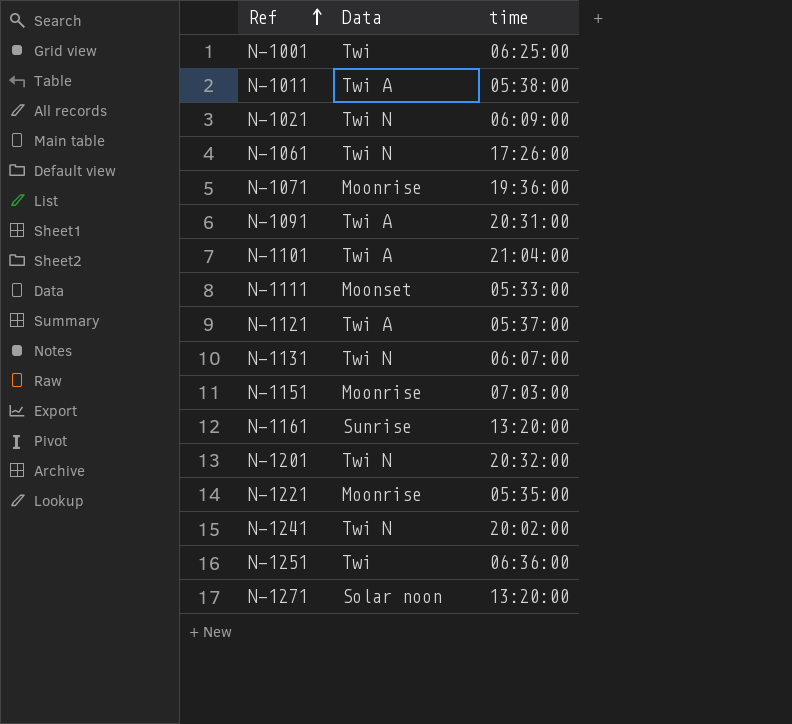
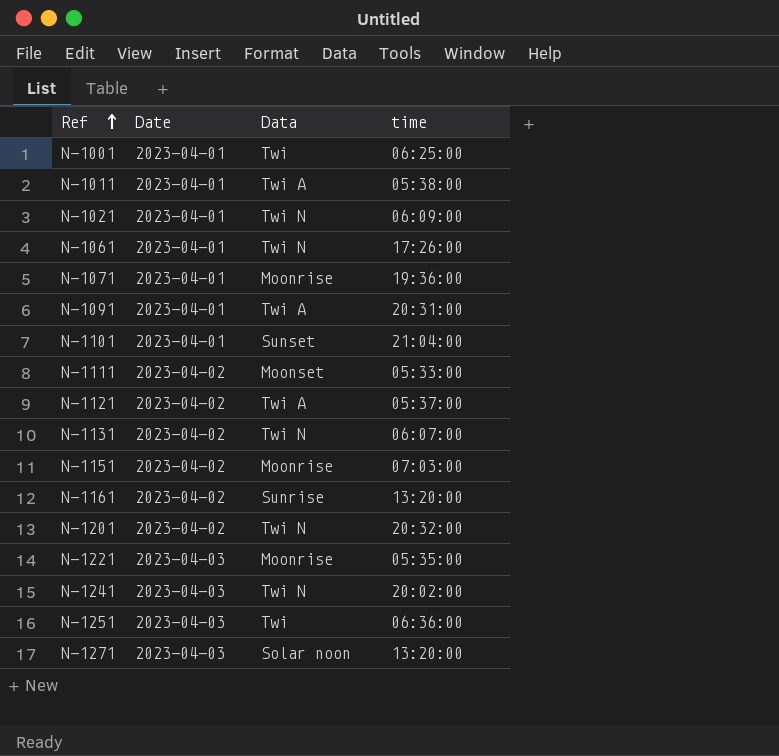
column Date | position: none -> 2
N-1101 | Data: Twi A -> Sunset

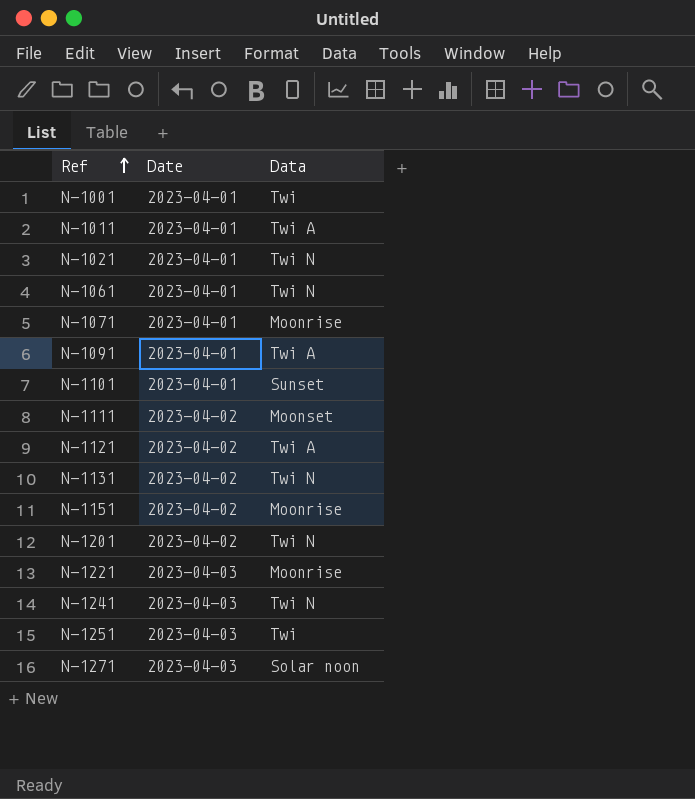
column time | position: 4 -> none
row N-1161: 2023-04-02 | Sunrise | 13:20:00 -> none

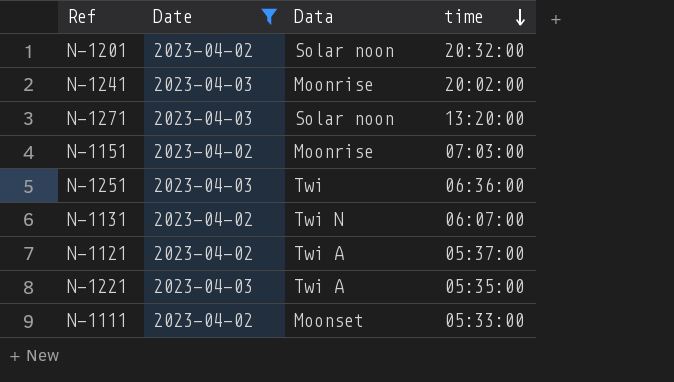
filter: none -> Date != 2023-04-01
row order: Ref ascending -> time descending
column time | position: none -> 4
N-1201 | Data: Twi N -> Solar noon
N-1241 | Data: Twi N -> Moonrise
N-1221 | Data: Moonrise -> Twi A

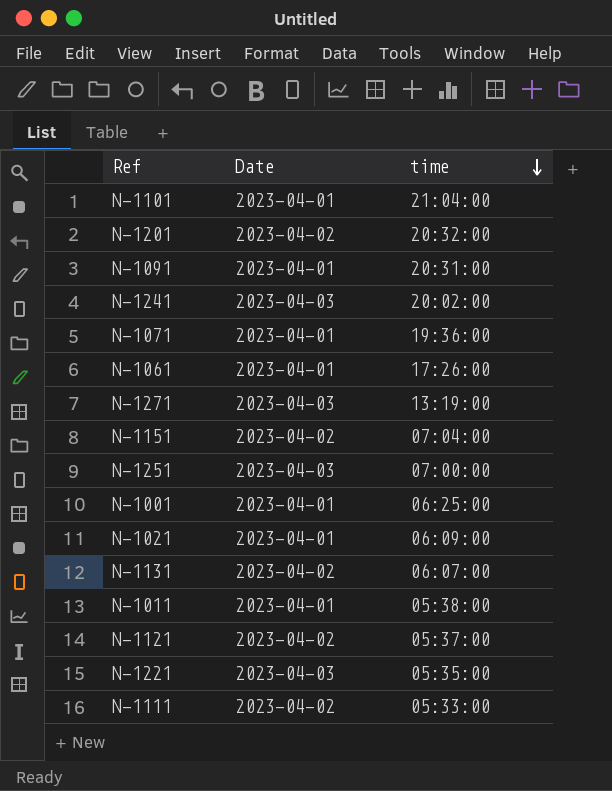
filter: Date != 2023-04-01 -> none
column Data | position: 3 -> none
N-1271 | time: 13:20:00 -> 13:19:00
N-1151 | time: 07:03:00 -> 07:04:00
N-1251 | time: 06:36:00 -> 07:00:00

